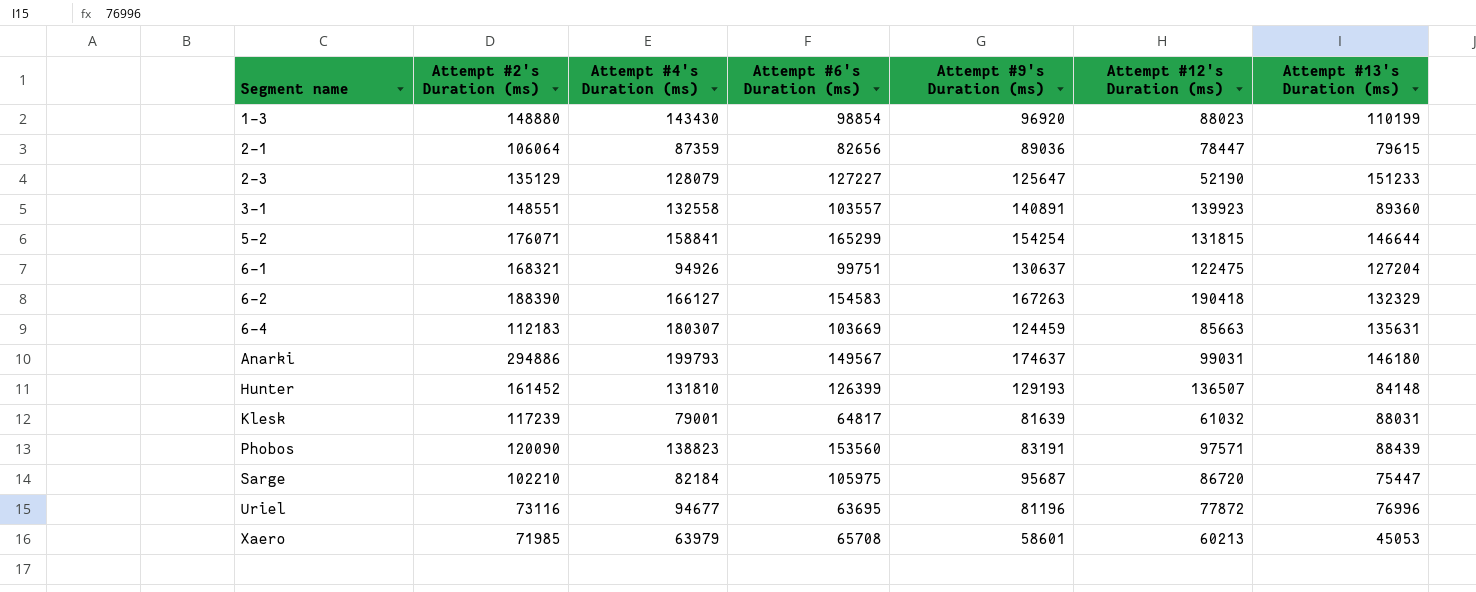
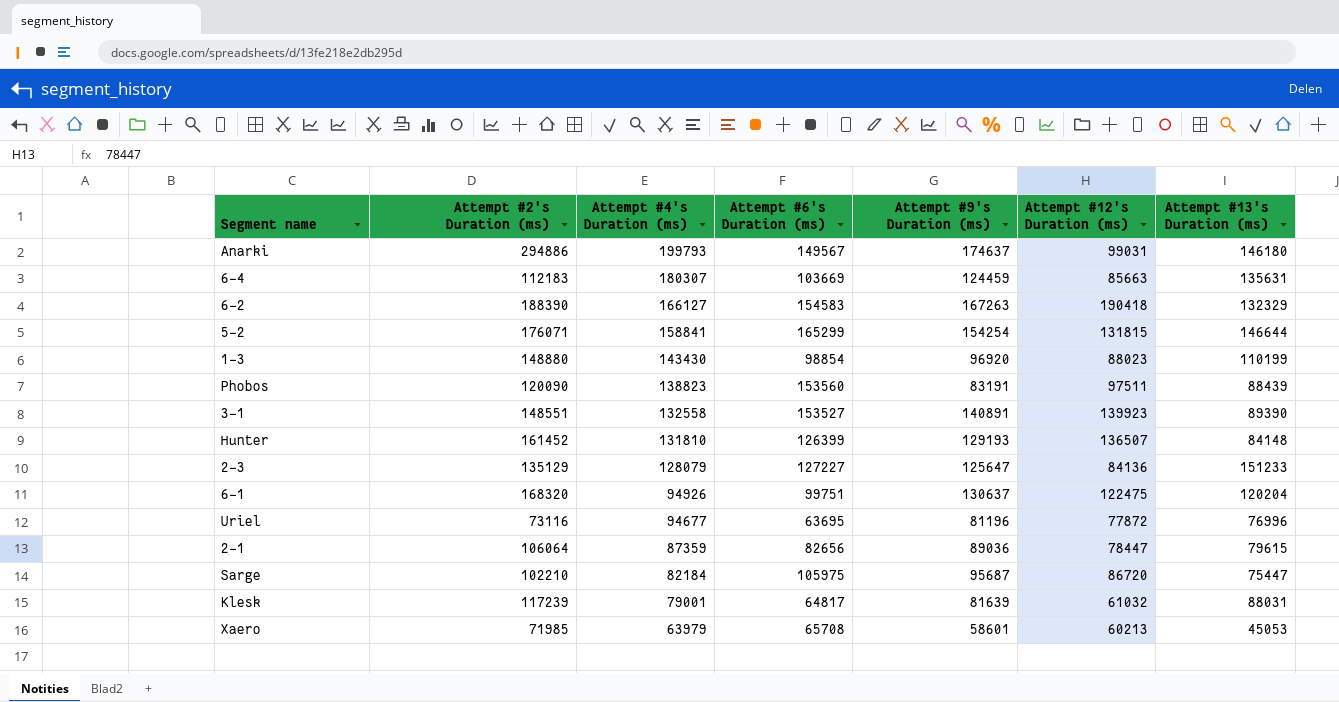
row order: Segment name ascending -> Attempt #4's Duration (ms) descending
Phobos | Attempt #12's Duration (ms): 97571 -> 97511
3-1 | Attempt #6's Duration (ms): 103557 -> 153527
3-1 | Attempt #13's Duration (ms): 89360 -> 89390
2-3 | Attempt #12's Duration (ms): 52190 -> 84136
6-1 | Attempt #2's Duration (ms): 168321 -> 168320
6-1 | Attempt #13's Duration (ms): 127204 -> 120204

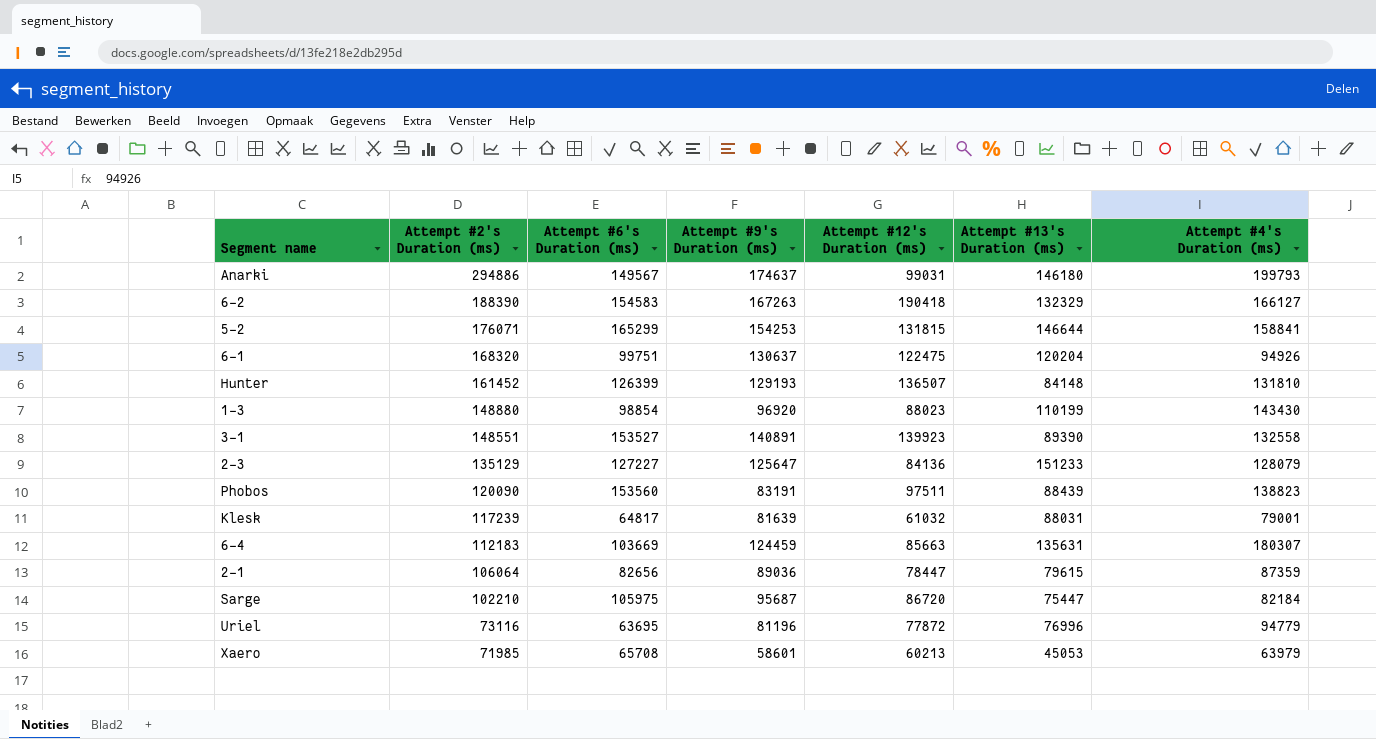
row order: Attempt #4's Duration (ms) descending -> Attempt #2's Duration (ms) descending
column Attempt #4's Duration (ms) | position: 3 -> 7
5-2 | Attempt #9's Duration (ms): 154254 -> 154253
Uriel | Attempt #4's Duration (ms): 94677 -> 94779

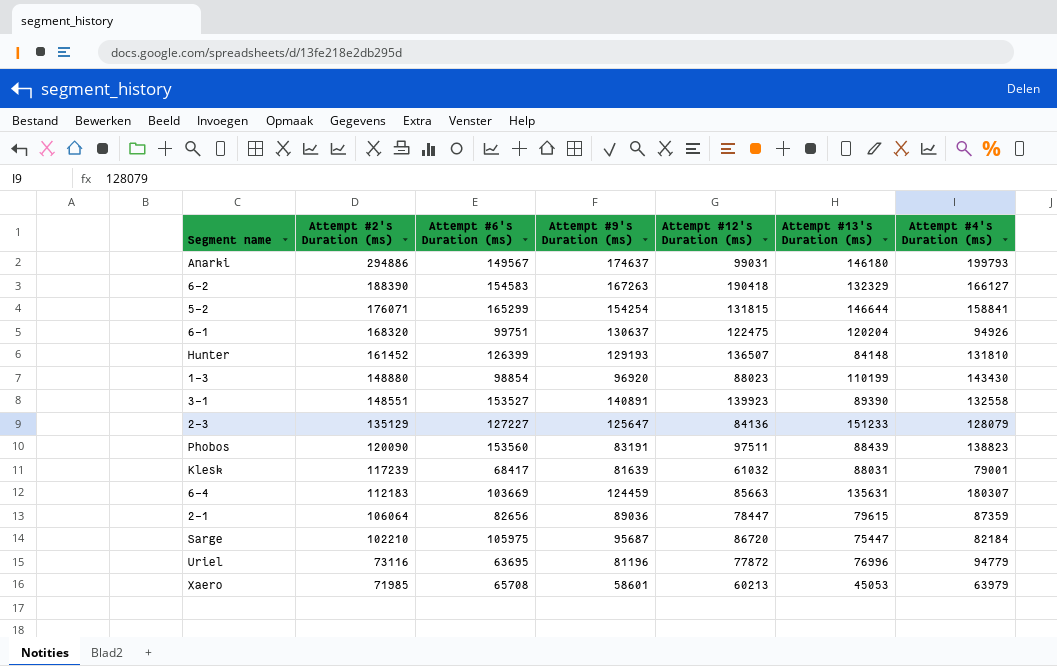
5-2 | Attempt #9's Duration (ms): 154253 -> 154254
Klesk | Attempt #6's Duration (ms): 64817 -> 68417

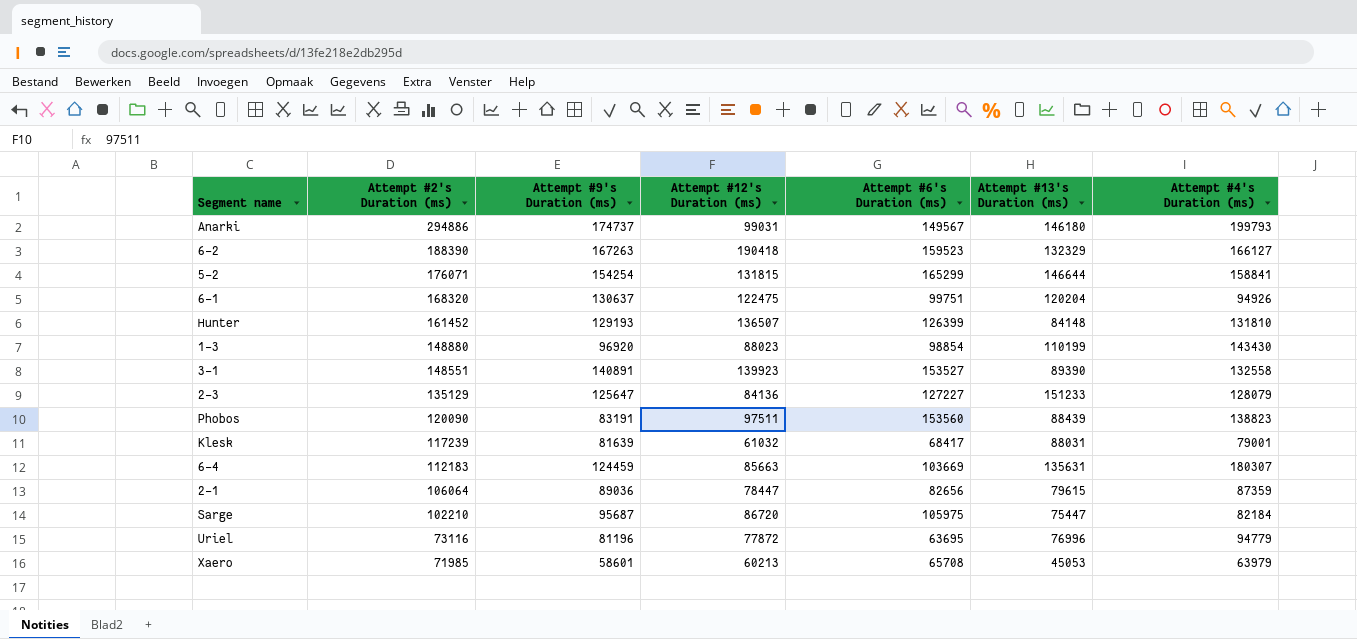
column Attempt #6's Duration (ms) | position: 3 -> 5
Anarki | Attempt #9's Duration (ms): 174637 -> 174737
6-2 | Attempt #6's Duration (ms): 154583 -> 159523

